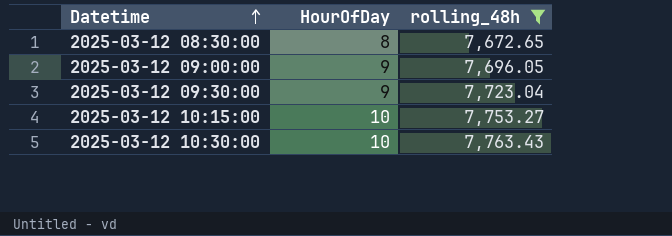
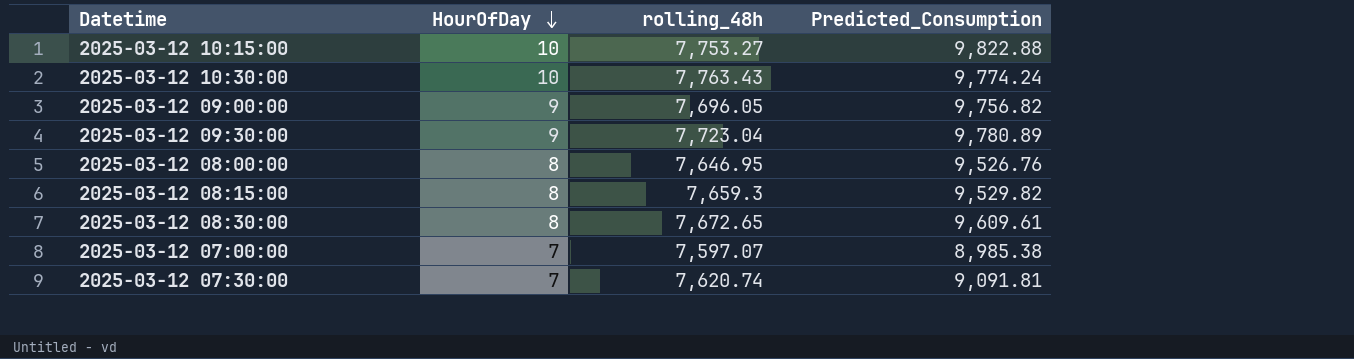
filter: rolling_48h >= 7,672.65 -> none
row order: Datetime ascending -> HourOfDay descending
column Predicted_Consumption | position: none -> 4

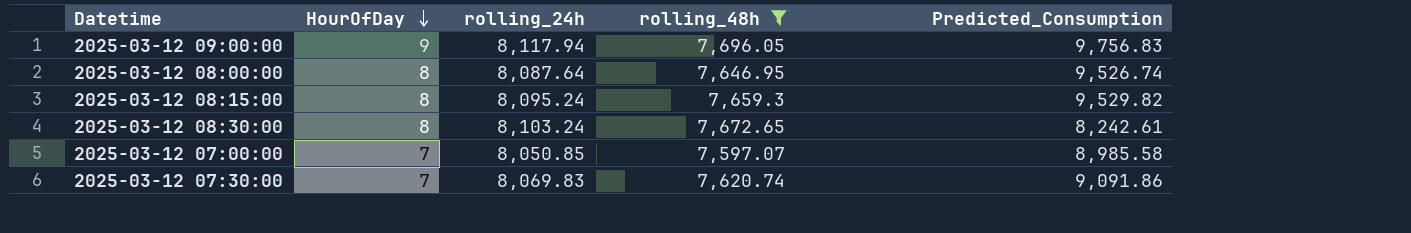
filter: none -> rolling_48h <= 7,696.05
column rolling_24h | position: none -> 3
2025-03-12 09:00:00 | Predicted_Consumption: 9,756.82 -> 9,756.83
2025-03-12 08:00:00 | Predicted_Consumption: 9,526.76 -> 9,526.74
2025-03-12 08:30:00 | Predicted_Consumption: 9,609.61 -> 8,242.61
2025-03-12 07:00:00 | Predicted_Consumption: 8,985.38 -> 8,985.58
2025-03-12 07:30:00 | Predicted_Consumption: 9,091.81 -> 9,091.86

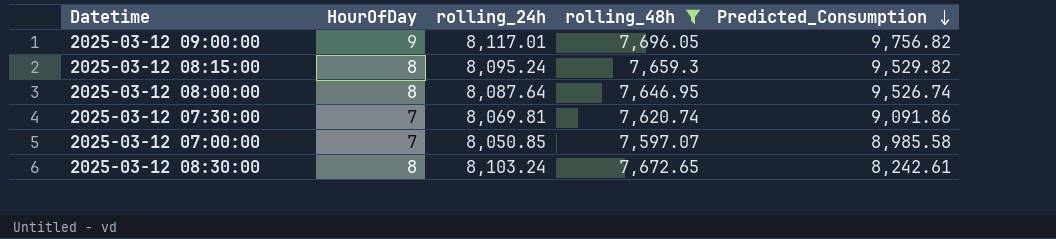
row order: HourOfDay descending -> Predicted_Consumption descending
2025-03-12 09:00:00 | rolling_24h: 8,117.94 -> 8,117.01
2025-03-12 09:00:00 | Predicted_Consumption: 9,756.83 -> 9,756.82
2025-03-12 07:30:00 | rolling_24h: 8,069.83 -> 8,069.81

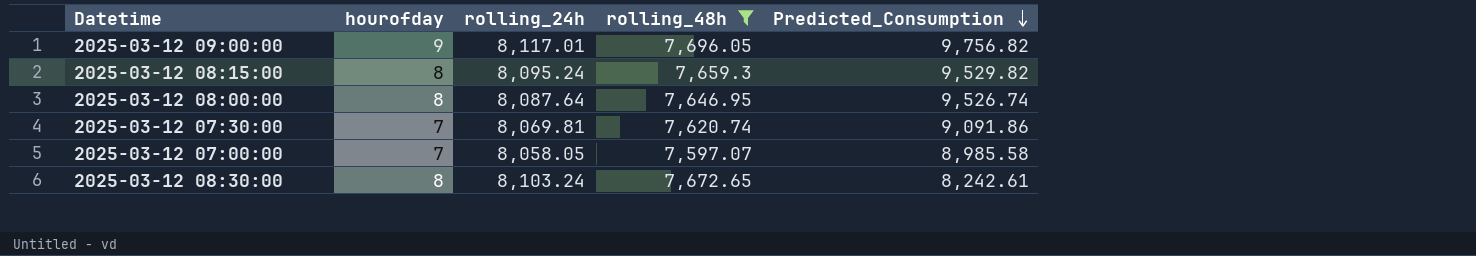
column name: HourOfDay -> hourofday
2025-03-12 07:00:00 | rolling_24h: 8,050.85 -> 8,058.05

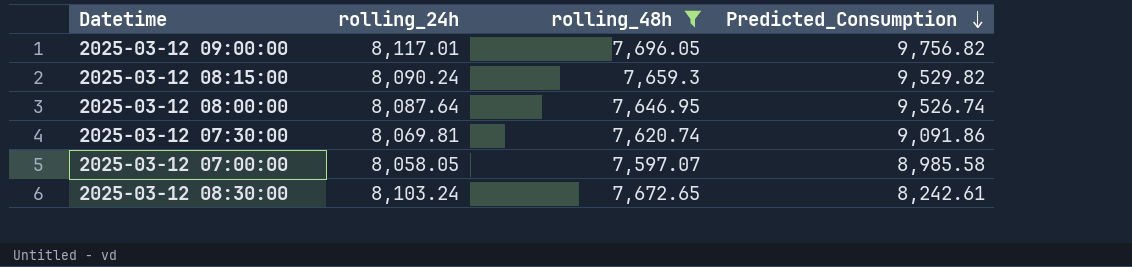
column hourofday | position: 2 -> none
2025-03-12 08:15:00 | rolling_24h: 8,095.24 -> 8,090.24

